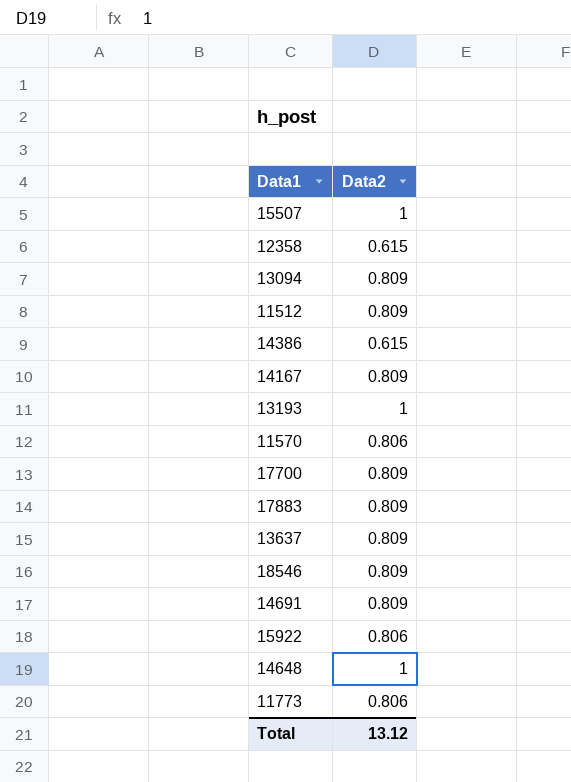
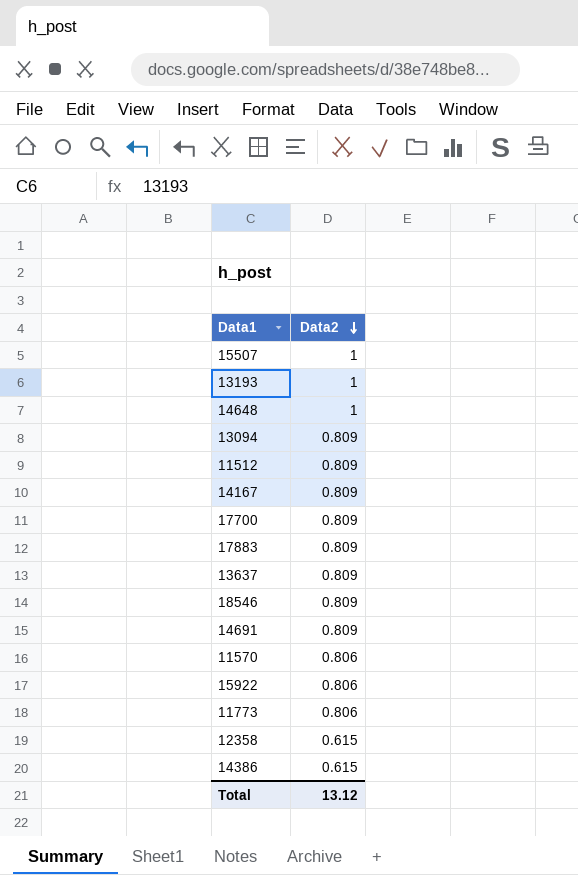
row order: none -> Data2 descending

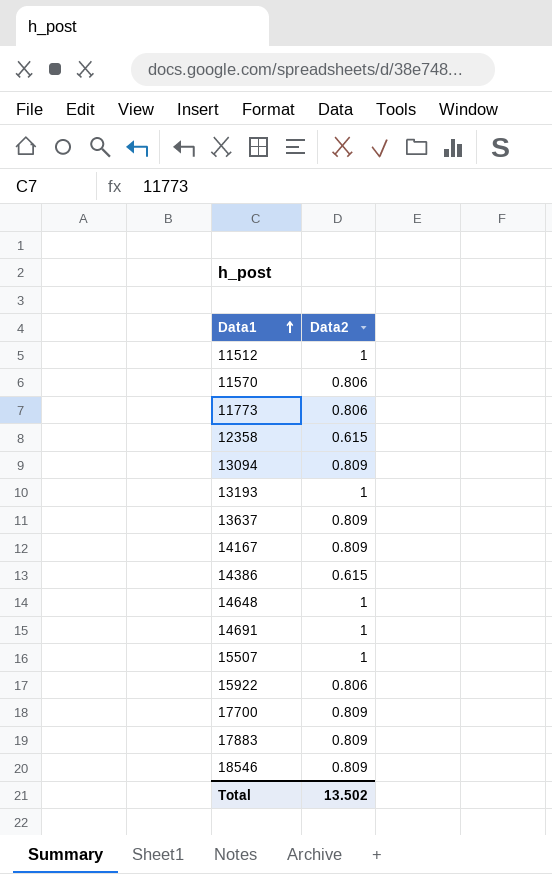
row order: Data2 descending -> Data1 ascending
11512 | Data2: 0.809 -> 1
14691 | Data2: 0.809 -> 1
Total | Data2: 13.12 -> 13.502

